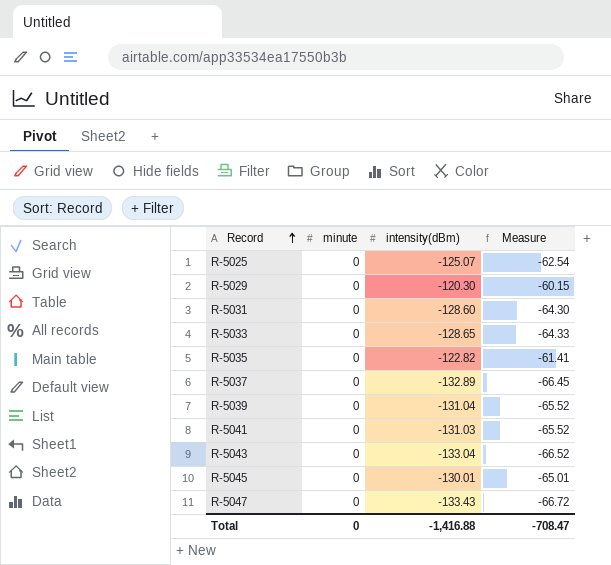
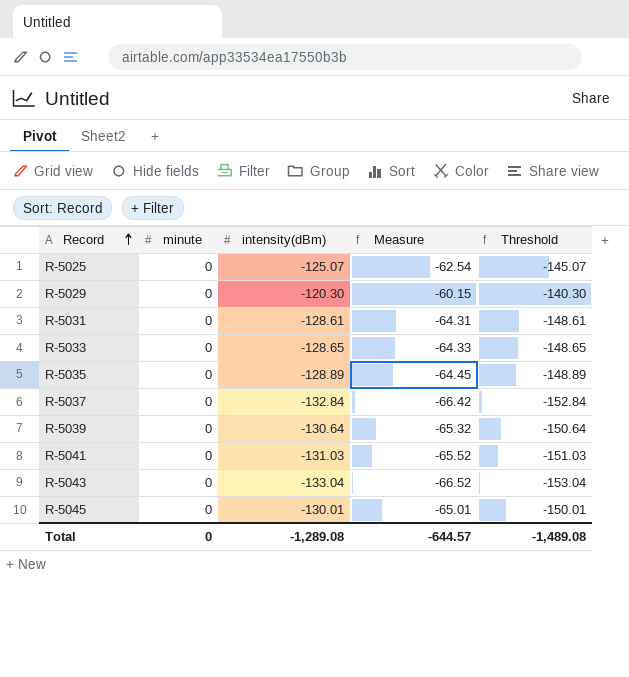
column Threshold | formula: none -> [intensity(dBm)] - 20
row R-5047: 0 | -133.43 | -66.72 -> none
R-5031 | intensity(dBm): -128.60 -> -128.61
R-5031 | Measure: -64.30 -> -64.31
R-5035 | intensity(dBm): -122.82 -> -128.89
R-5035 | Measure: -61.41 -> -64.45
R-5037 | intensity(dBm): -132.89 -> -132.84
R-5037 | Measure: -66.45 -> -66.42
R-5039 | intensity(dBm): -131.04 -> -130.64
R-5039 | Measure: -65.52 -> -65.32
Total | intensity(dBm): -1,416.88 -> -1,289.08
Total | Measure: -708.47 -> -644.57

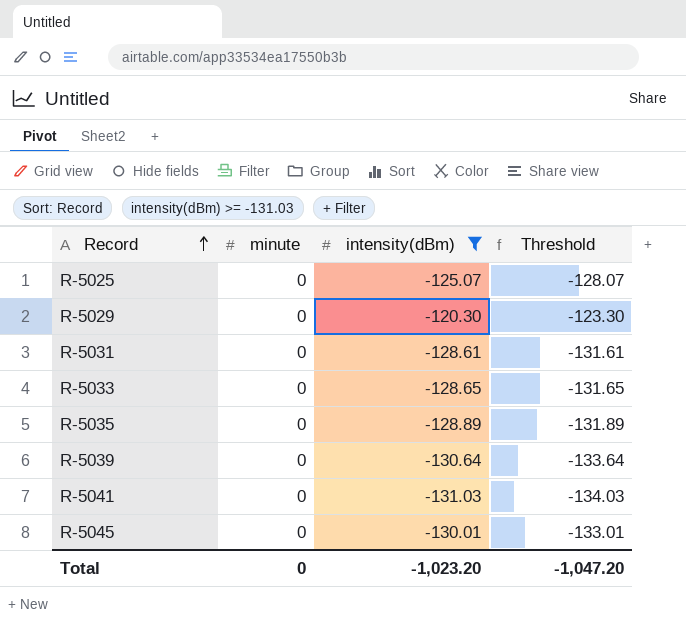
filter: none -> intensity(dBm) >= -131.03
column Measure | formula: [intensity(dBm)] * 0.5 -> none
column Threshold | formula: [intensity(dBm)] - 20 -> [intensity(dBm)] - 3
Total | intensity(dBm): -1,289.08 -> -1,023.20
Total | Threshold: -1,489.08 -> -1,047.20

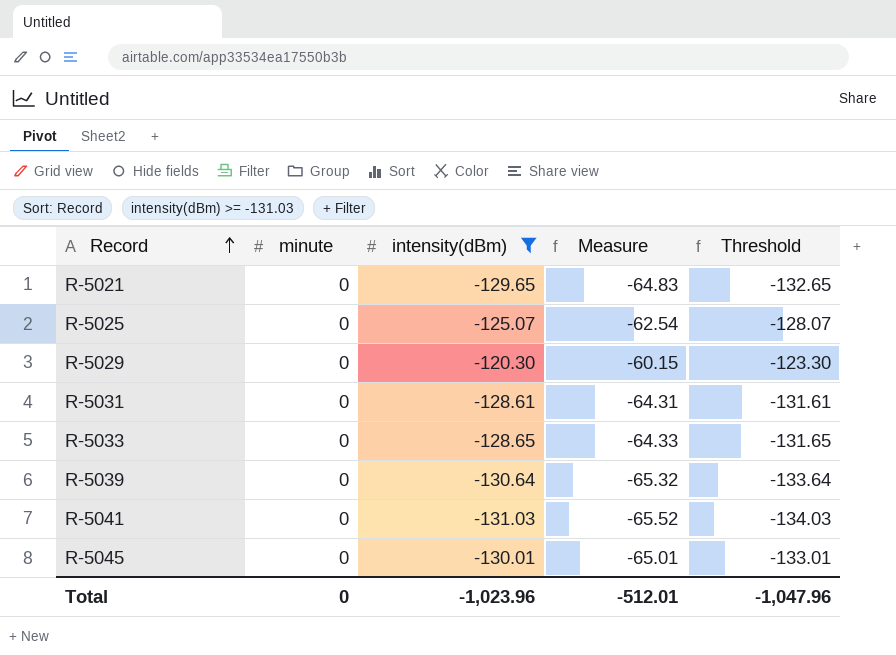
column Measure | formula: none -> [intensity(dBm)] * 0.5
row R-5035: 0 | -128.89 | -131.89 -> none
row R-5021: none -> 0 | -129.65 | -64.83 | -132.65
Total | intensity(dBm): -1,023.20 -> -1,023.96
Total | Threshold: -1,047.20 -> -1,047.96

